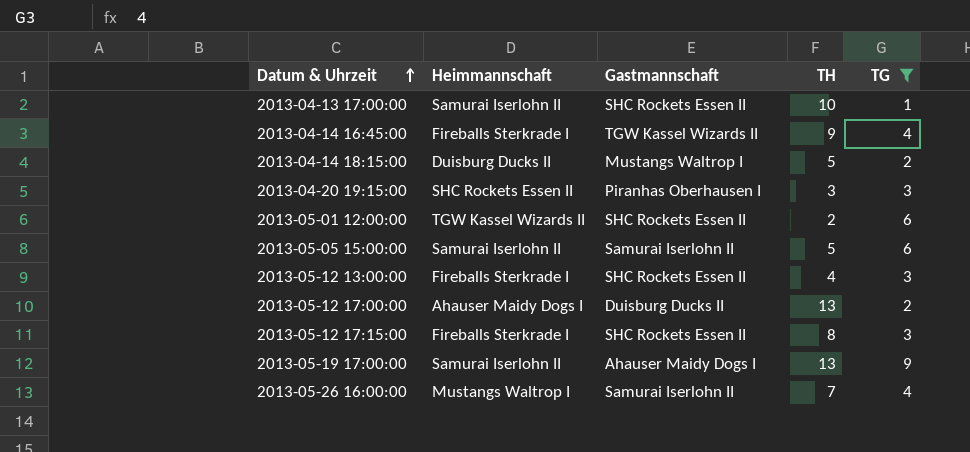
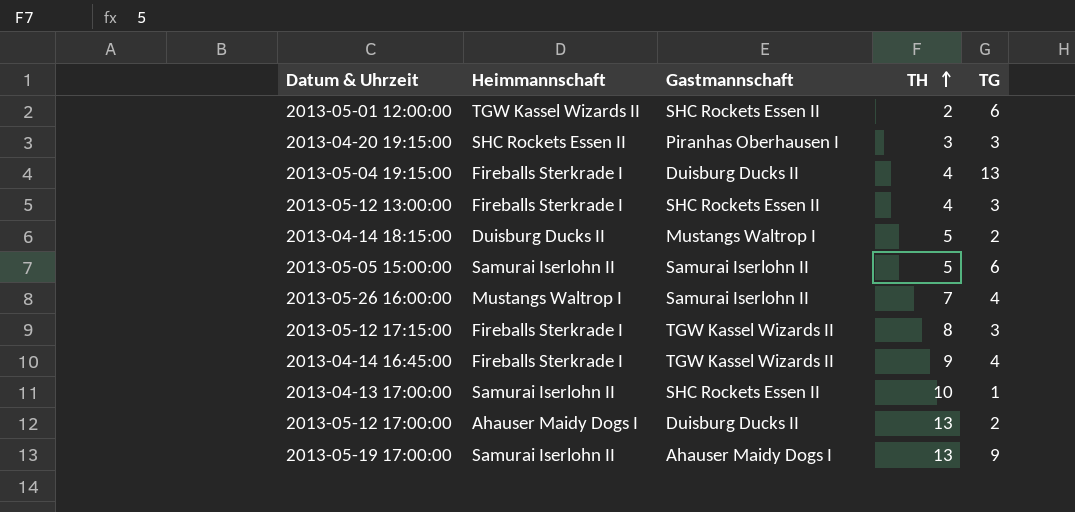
filter: TG != 13 -> none
row order: Datum & Uhrzeit ascending -> TH ascending
2013-05-12 17:15:00 | Gastmannschaft: SHC Rockets Essen II -> TGW Kassel Wizards II

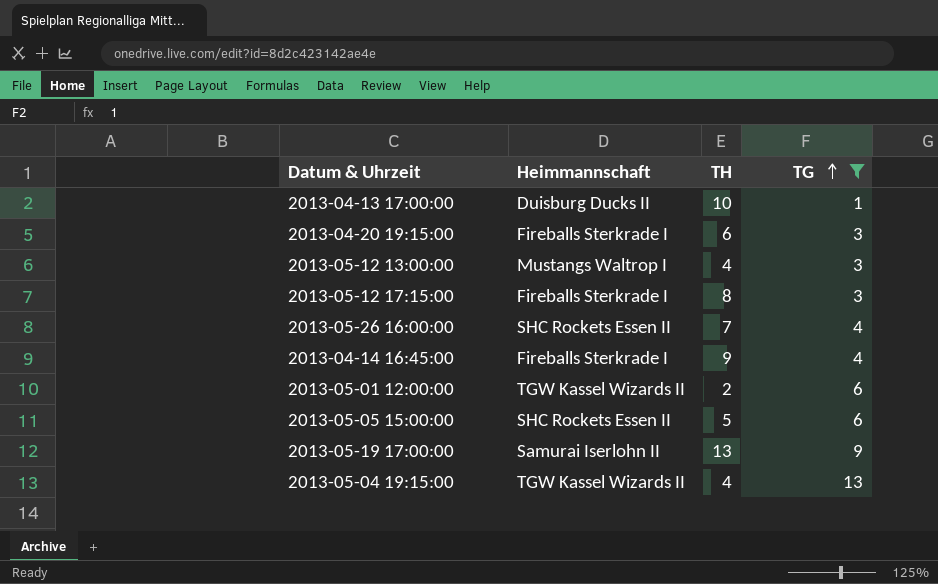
filter: none -> TG != 2
row order: TH ascending -> TG ascending
column Gastmannschaft | position: 3 -> none
2013-04-13 17:00:00 | Heimmannschaft: Samurai Iserlohn II -> Duisburg Ducks II
2013-04-20 19:15:00 | Heimmannschaft: SHC Rockets Essen II -> Fireballs Sterkrade I
2013-04-20 19:15:00 | TH: 3 -> 6
2013-05-12 13:00:00 | Heimmannschaft: Fireballs Sterkrade I -> Mustangs Waltrop I
2013-05-26 16:00:00 | Heimmannschaft: Mustangs Waltrop I -> SHC Rockets Essen II
2013-05-05 15:00:00 | Heimmannschaft: Samurai Iserlohn II -> SHC Rockets Essen II
2013-05-04 19:15:00 | Heimmannschaft: Fireballs Sterkrade I -> TGW Kassel Wizards II

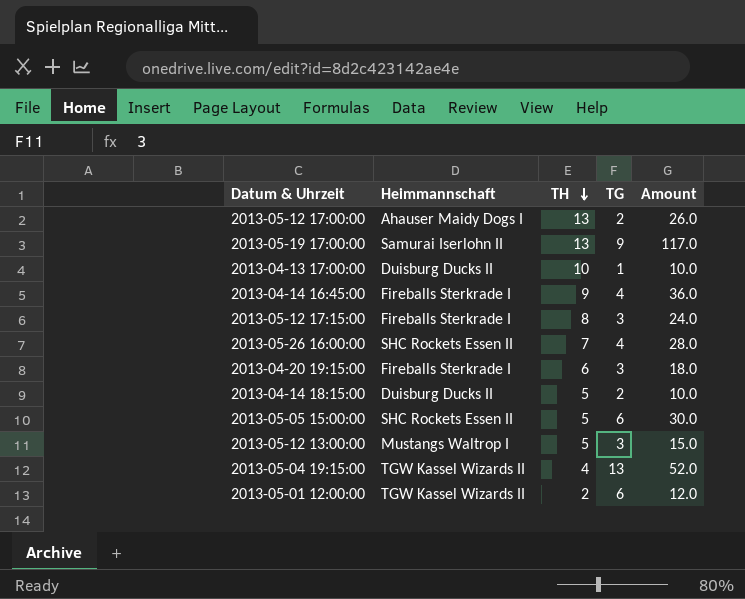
filter: TG != 2 -> none
row order: TG ascending -> TH descending
column Amount | formula: none -> [TH] * [TG]
2013-05-12 13:00:00 | TH: 4 -> 5

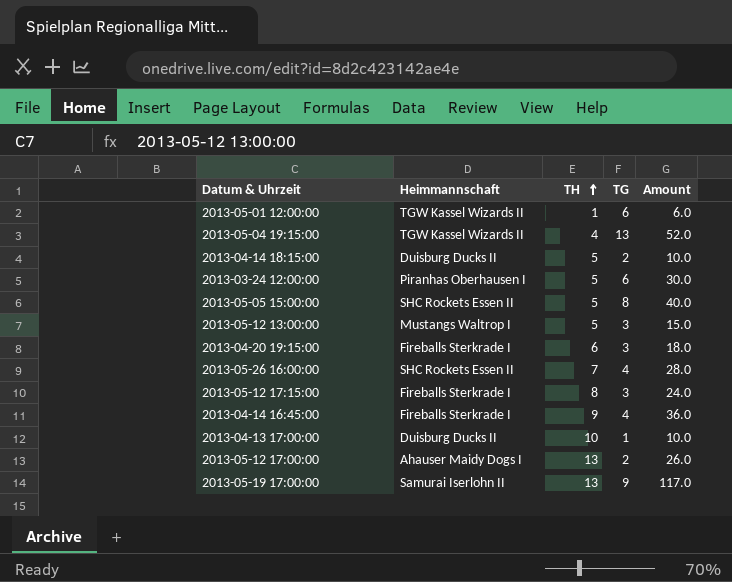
row order: TH descending -> TH ascending
2013-05-01 12:00:00 | TH: 2 -> 1
2013-05-01 12:00:00 | Amount: 12.0 -> 6.0
row 2013-03-24 12:00:00: none -> Piranhas Oberhausen I | 5 | 6 | 30.0
2013-05-05 15:00:00 | TG: 6 -> 8
2013-05-05 15:00:00 | Amount: 30.0 -> 40.0

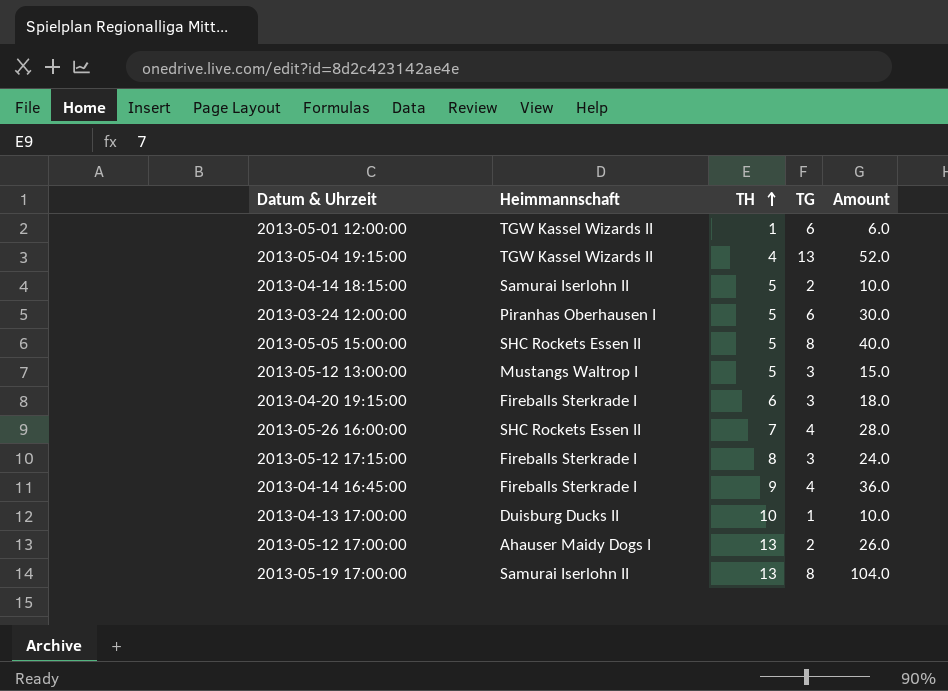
2013-04-14 18:15:00 | Heimmannschaft: Duisburg Ducks II -> Samurai Iserlohn II
2013-05-19 17:00:00 | TG: 9 -> 8
2013-05-19 17:00:00 | Amount: 117.0 -> 104.0

